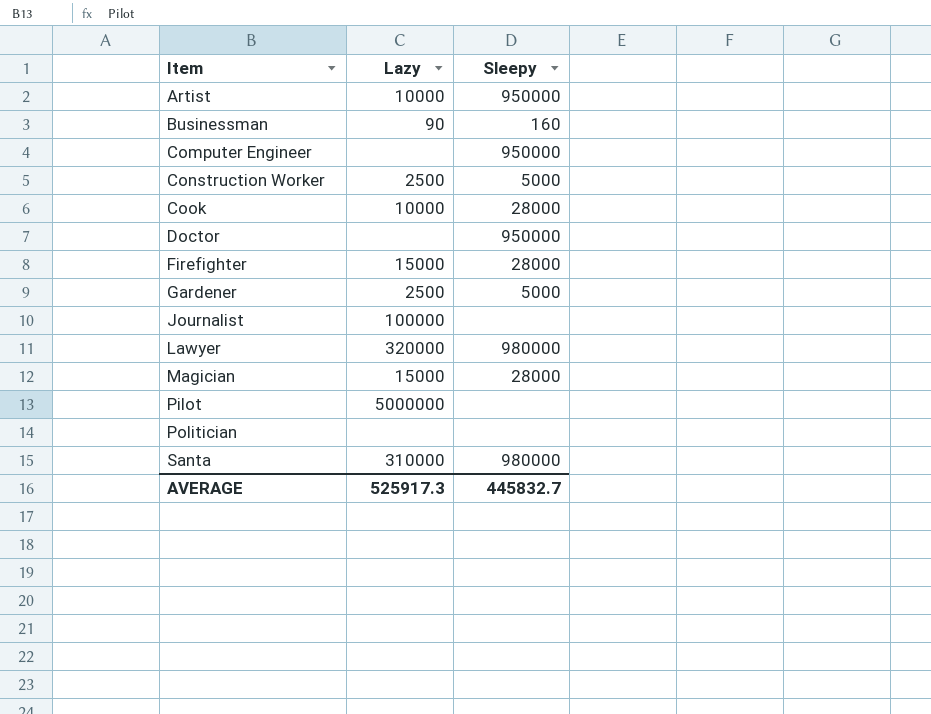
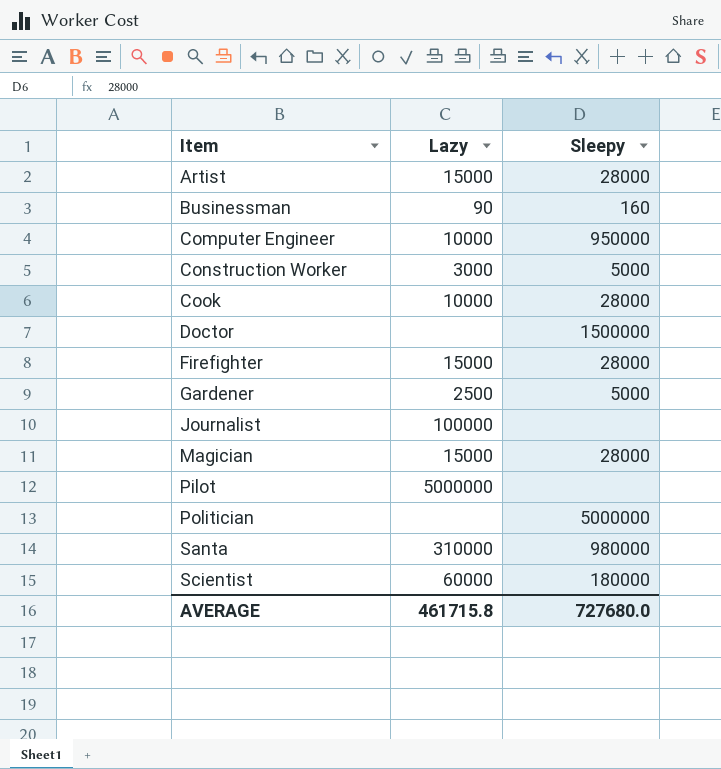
row Lawyer: 320000 | 980000 -> none
Artist | Lazy: 10000 -> 15000
Artist | Sleepy: 950000 -> 28000
Computer Engineer | Lazy: none -> 10000
Construction Worker | Lazy: 2500 -> 3000
Doctor | Sleepy: 950000 -> 1500000
Politician | Sleepy: none -> 5000000
row Scientist: none -> 60000 | 180000
AVERAGE | Lazy: 525917.3 -> 461715.8
AVERAGE | Sleepy: 445832.7 -> 727680.0

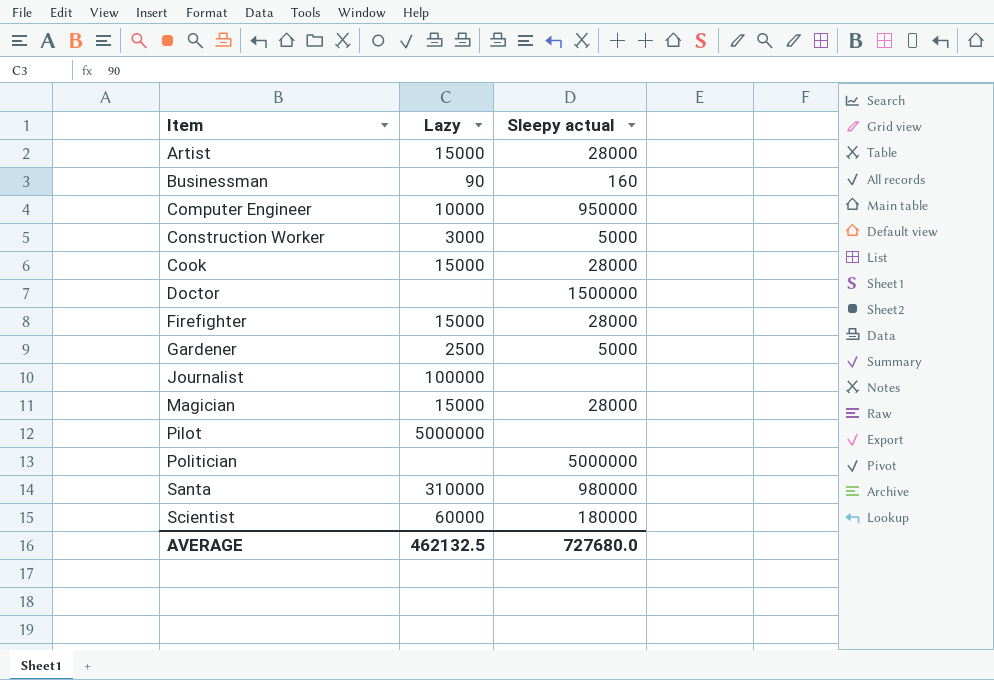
column name: Sleepy -> Sleepy actual
Cook | Lazy: 10000 -> 15000
AVERAGE | Lazy: 461715.8 -> 462132.5

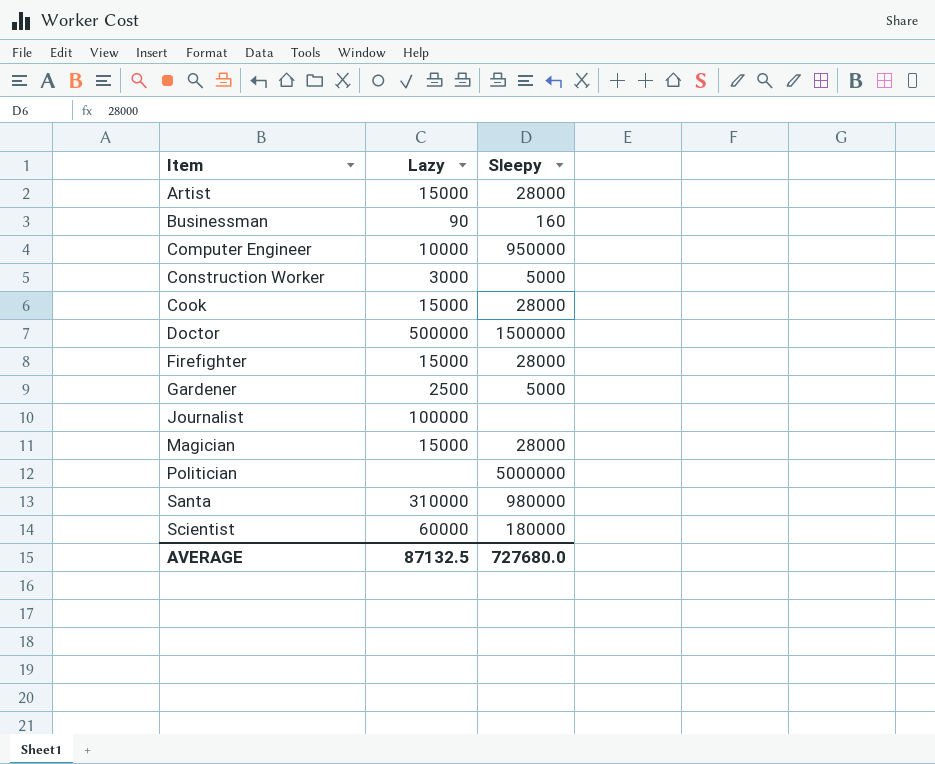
column name: Sleepy actual -> Sleepy
row Pilot: 5000000 | none -> none
Doctor | Lazy: none -> 500000
AVERAGE | Lazy: 462132.5 -> 87132.5

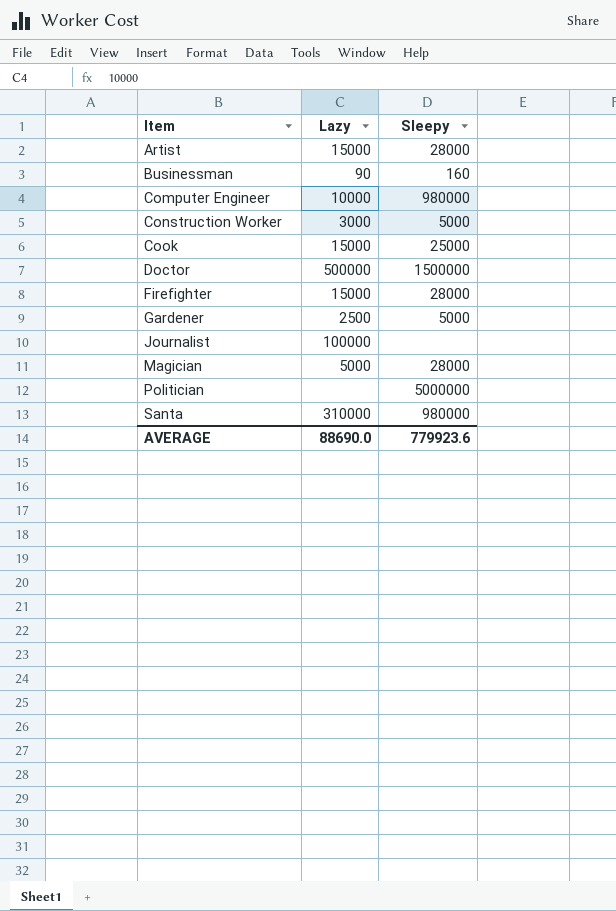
row Scientist: 60000 | 180000 -> none
Computer Engineer | Sleepy: 950000 -> 980000
Cook | Sleepy: 28000 -> 25000
Magician | Lazy: 15000 -> 5000
AVERAGE | Lazy: 87132.5 -> 88690.0
AVERAGE | Sleepy: 727680.0 -> 779923.6

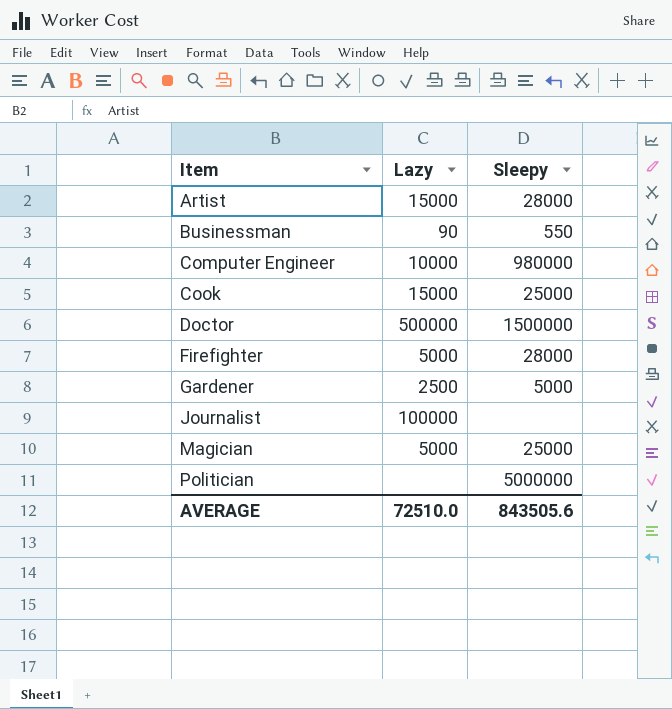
row Construction Worker: 3000 | 5000 -> none
row Santa: 310000 | 980000 -> none
Businessman | Sleepy: 160 -> 550
Firefighter | Lazy: 15000 -> 5000
Magician | Sleepy: 28000 -> 25000
AVERAGE | Lazy: 88690.0 -> 72510.0
AVERAGE | Sleepy: 779923.6 -> 843505.6

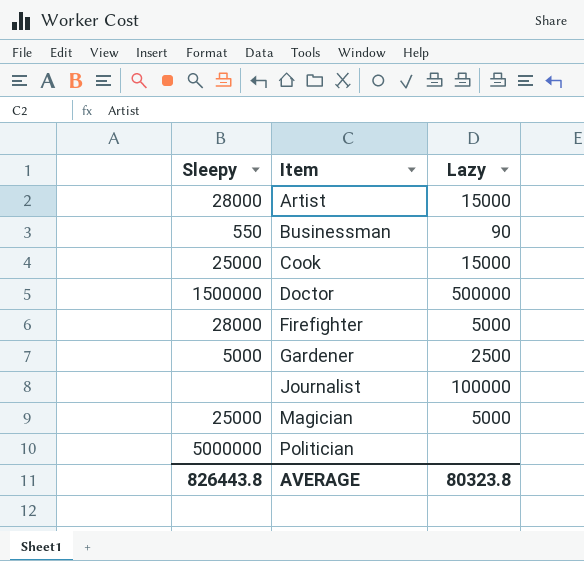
column Sleepy | position: 3 -> 1
row Computer Engineer: 10000 | 980000 -> none
AVERAGE | Sleepy: 843505.6 -> 826443.8
AVERAGE | Lazy: 72510.0 -> 80323.8

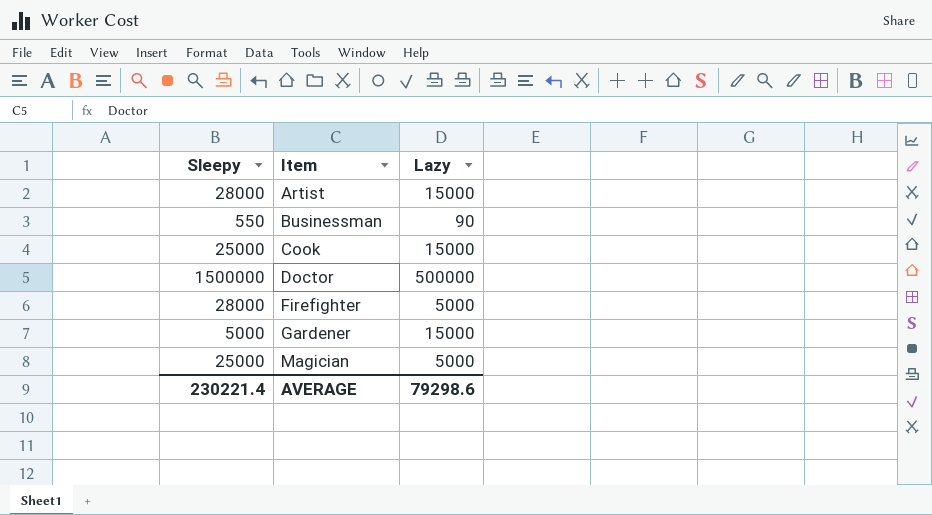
row Journalist: none | 100000 -> none
row Politician: 5000000 | none -> none
Gardener | Lazy: 2500 -> 15000
AVERAGE | Sleepy: 826443.8 -> 230221.4
AVERAGE | Lazy: 80323.8 -> 79298.6

